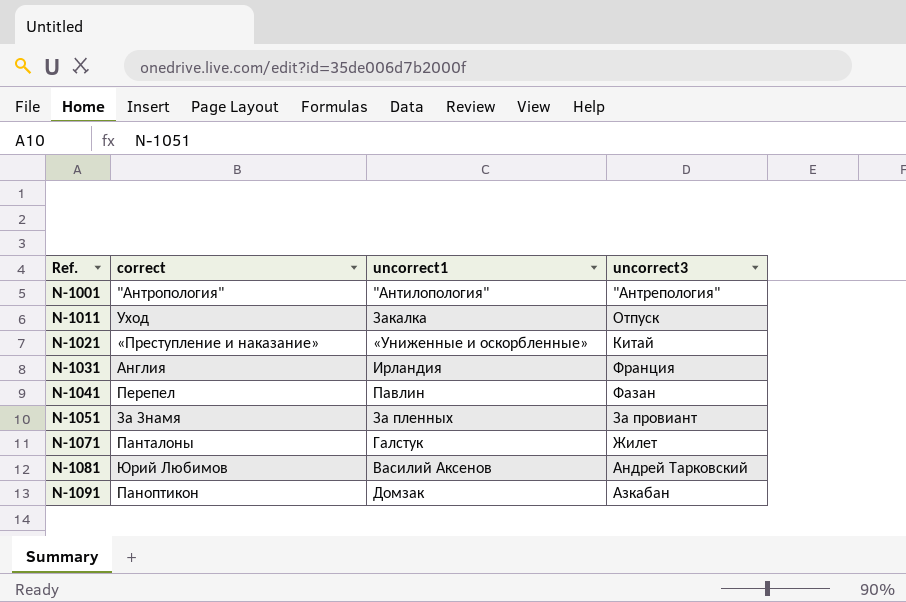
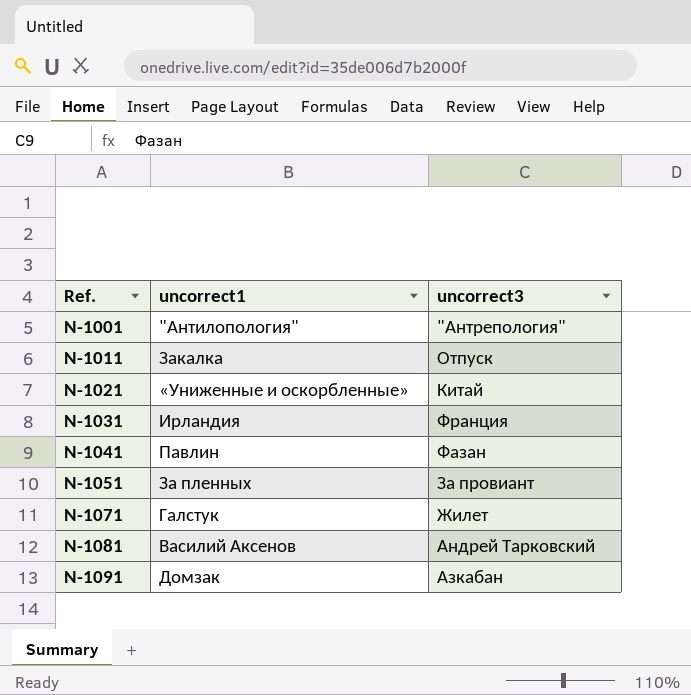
column correct | position: 2 -> none

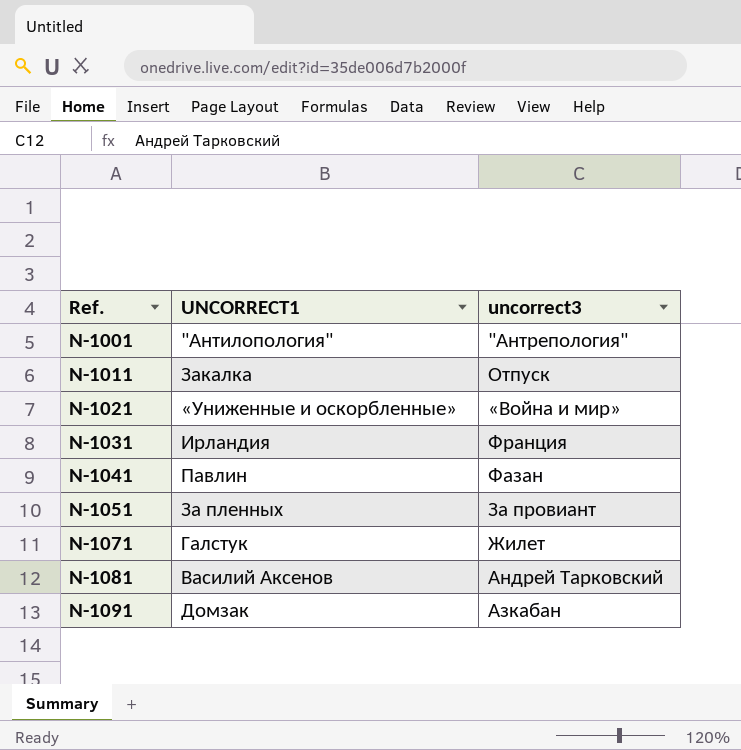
column name: uncorrect1 -> UNCORRECT1
N-1021 | uncorrect3: Китай -> «Война и мир»

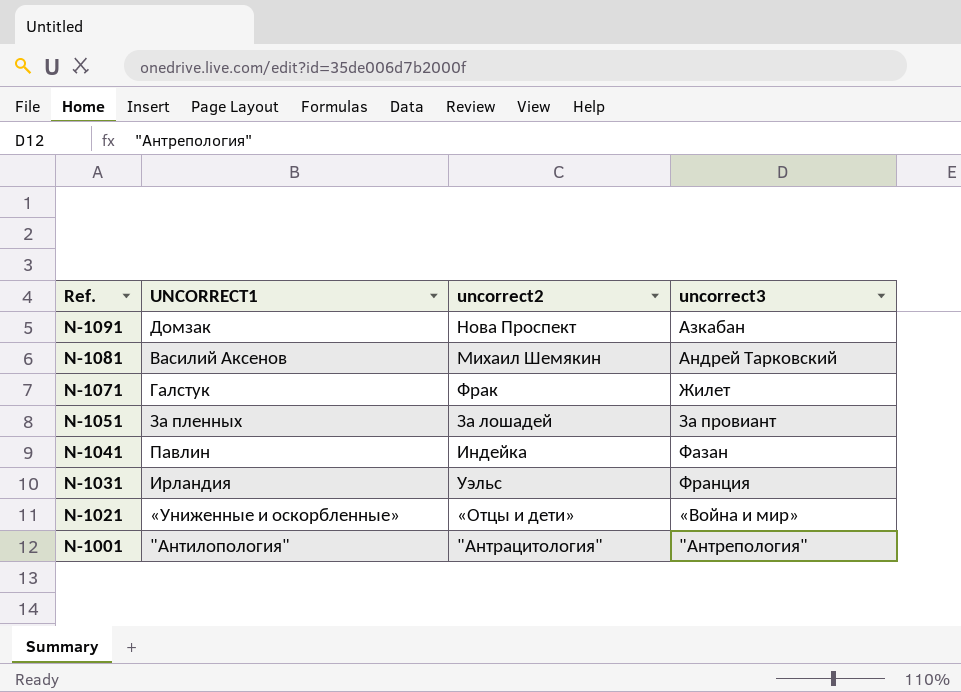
row order: Ref. ascending -> Ref. descending
column uncorrect2 | position: none -> 3
row N-1011: Закалка | Отпуск -> none

